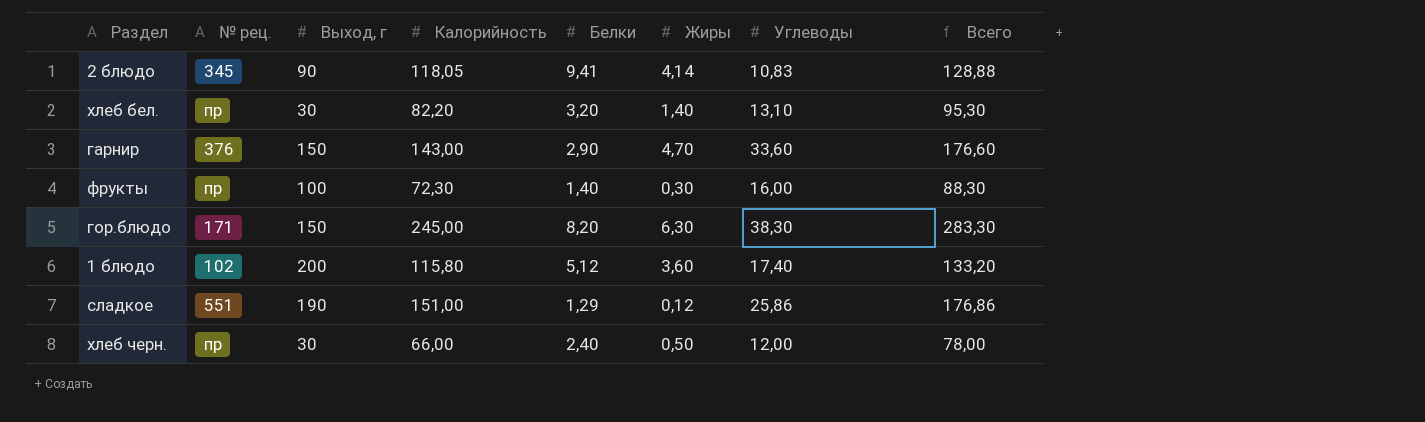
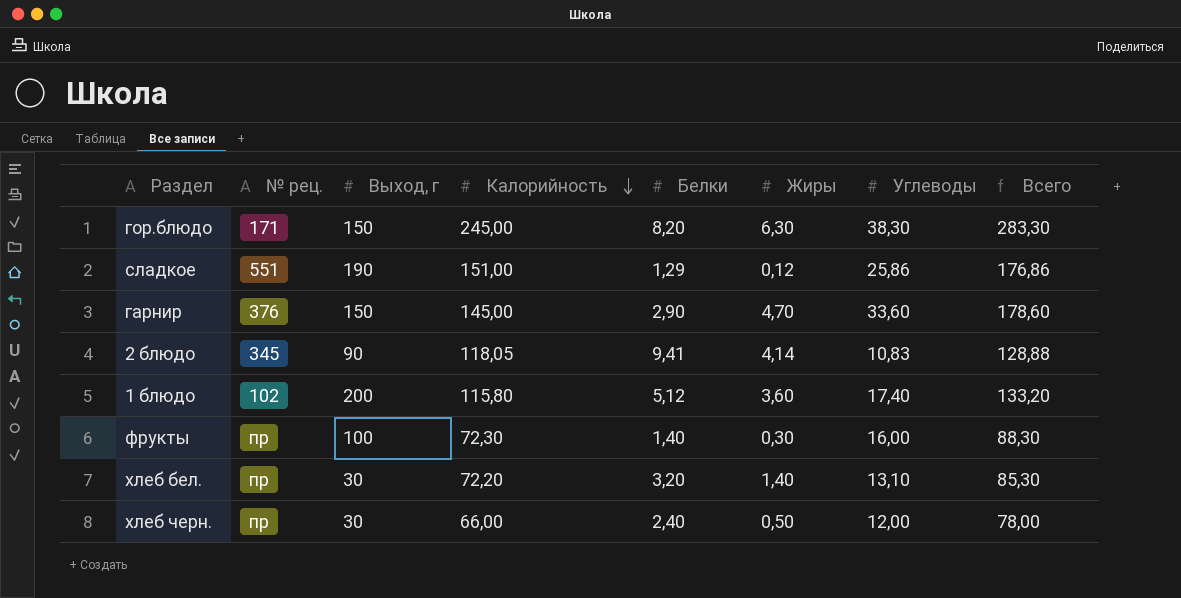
row order: none -> Калорийность descending
гарнир | Калорийность: 143,00 -> 145,00
гарнир | Всего: 176,60 -> 178,60
хлеб бел. | Калорийность: 82,20 -> 72,20
хлеб бел. | Всего: 95,30 -> 85,30

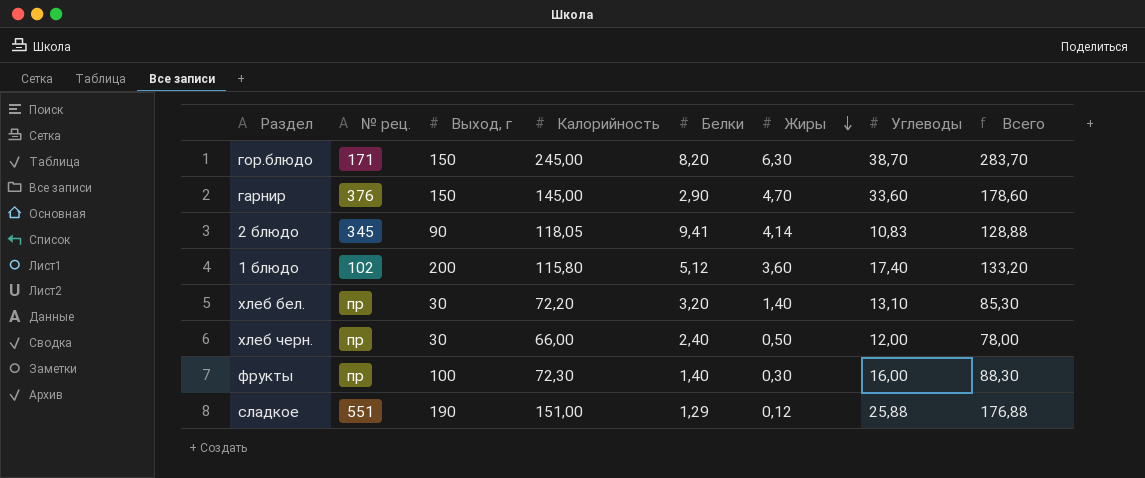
row order: Калорийность descending -> Жиры descending
гор.блюдо | Углеводы: 38,30 -> 38,70
гор.блюдо | Всего: 283,30 -> 283,70
сладкое | Углеводы: 25,86 -> 25,88
сладкое | Всего: 176,86 -> 176,88

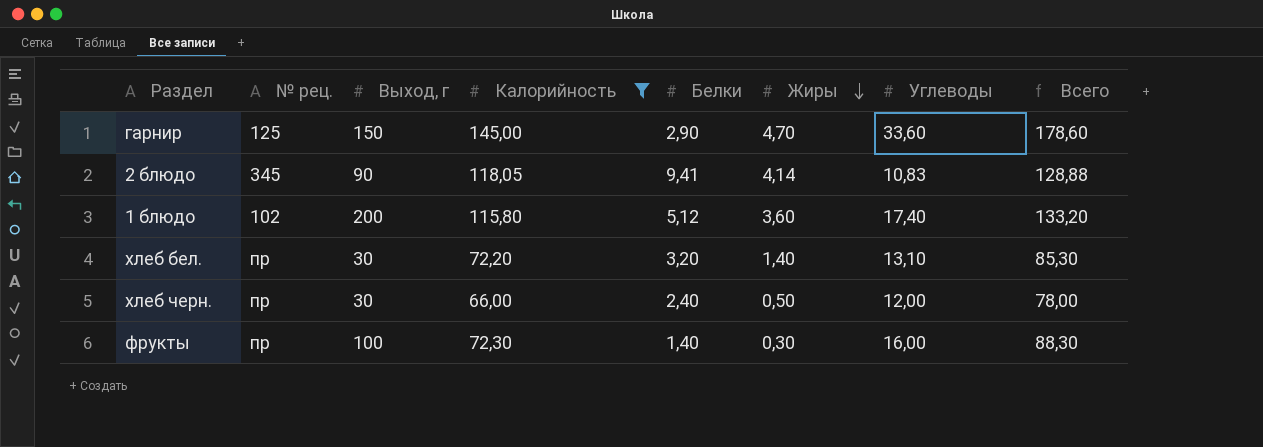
filter: none -> Калорийность <= 145,00
гарнир | № рец.: 376 -> 125

